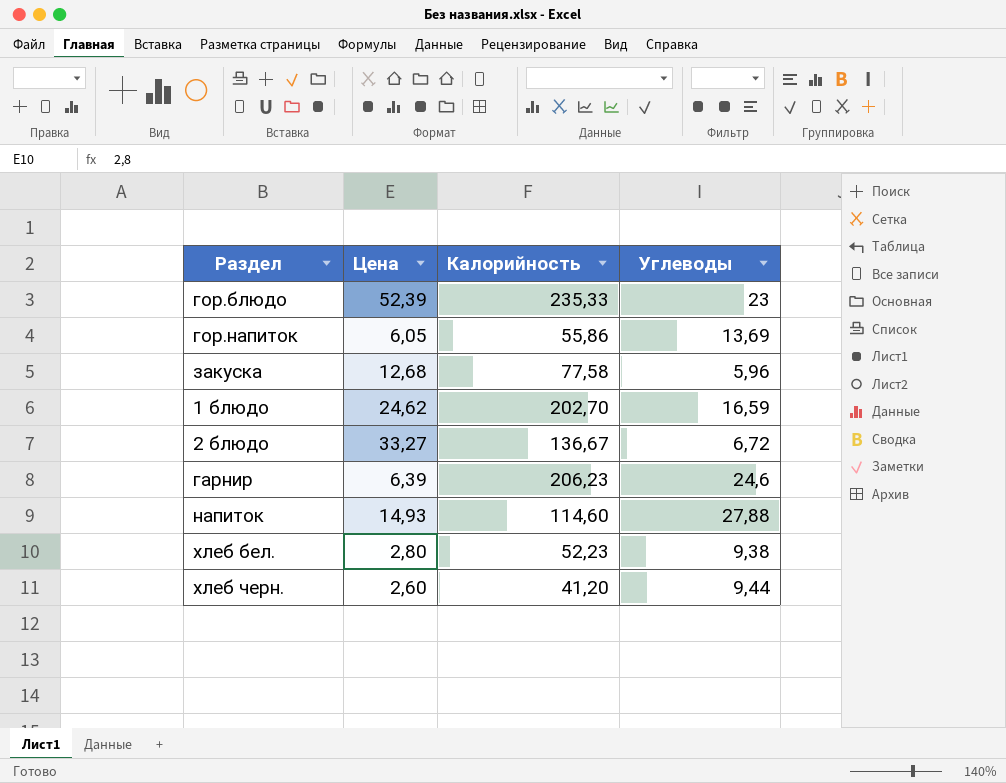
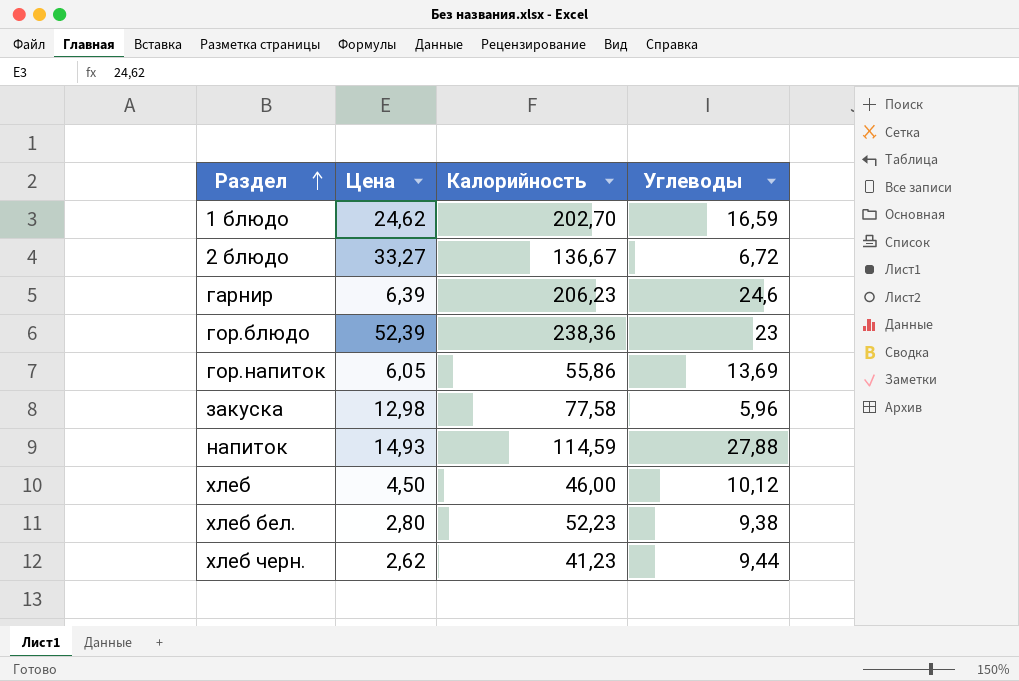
row order: none -> Раздел ascending
гор.блюдо | Калорийность: 235,33 -> 238,36
закуска | Цена: 12,68 -> 12,98
напиток | Калорийность: 114,60 -> 114,59
row хлеб: none -> 4,50 | 46,00 | 10,12
хлеб черн. | Цена: 2,60 -> 2,62
хлеб черн. | Калорийность: 41,20 -> 41,23

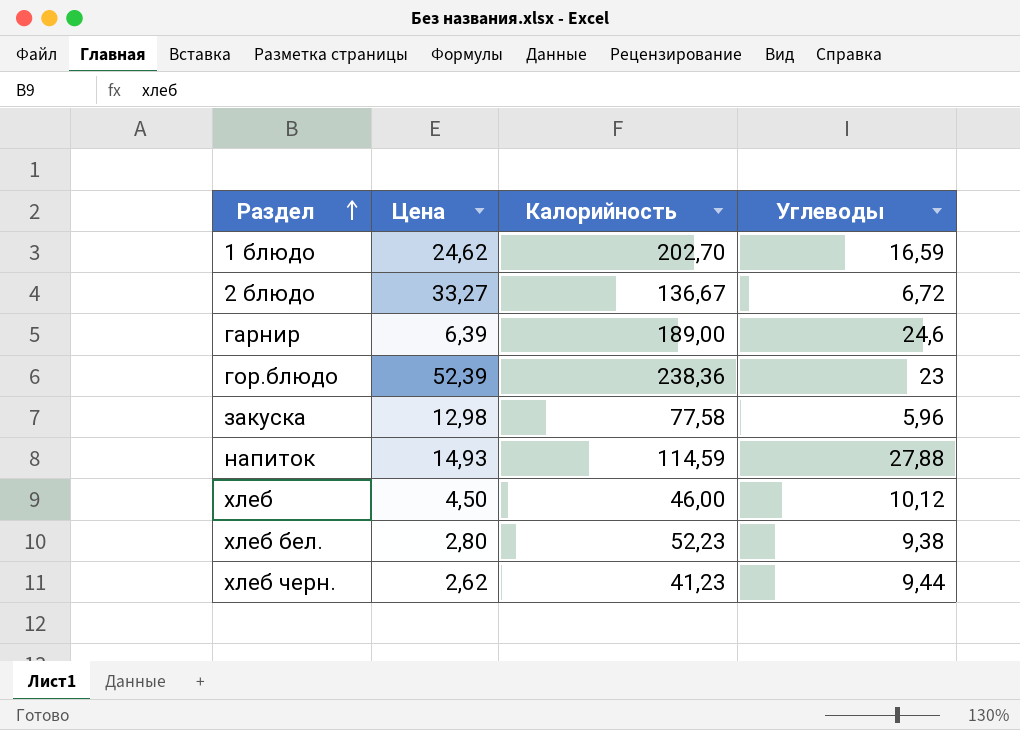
row гор.напиток: 6,05 | 55,86 | 13,69 -> none
гарнир | Калорийность: 206,23 -> 189,00

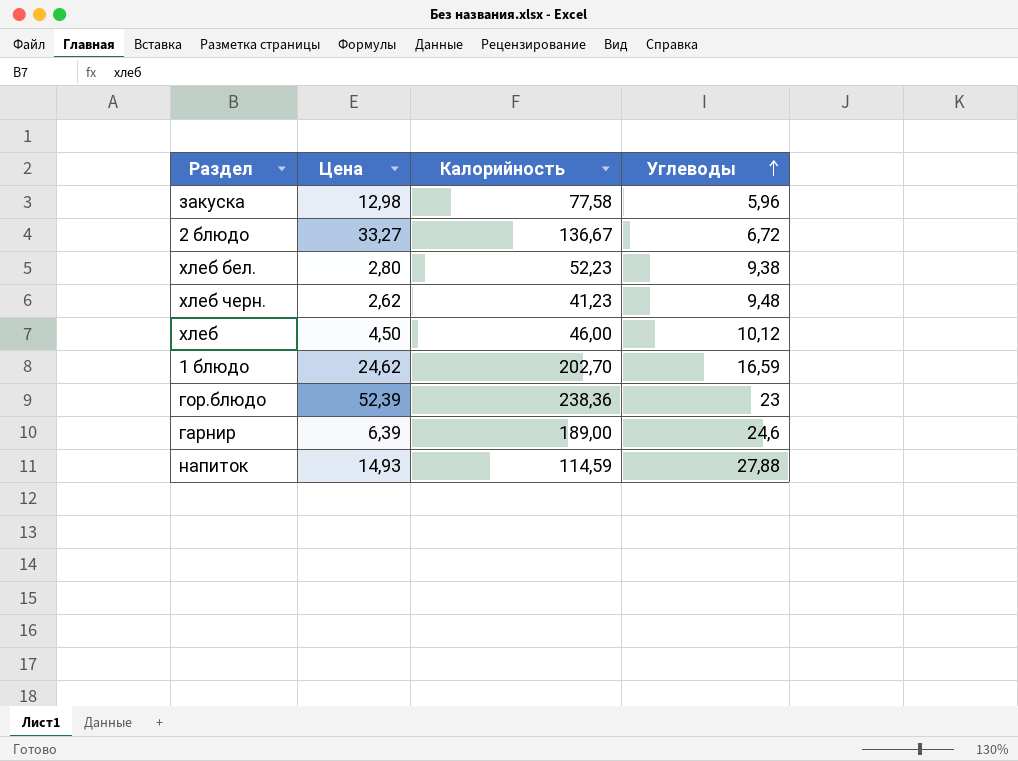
row order: Раздел ascending -> Углеводы ascending
хлеб черн. | Углеводы: 9,44 -> 9,48

